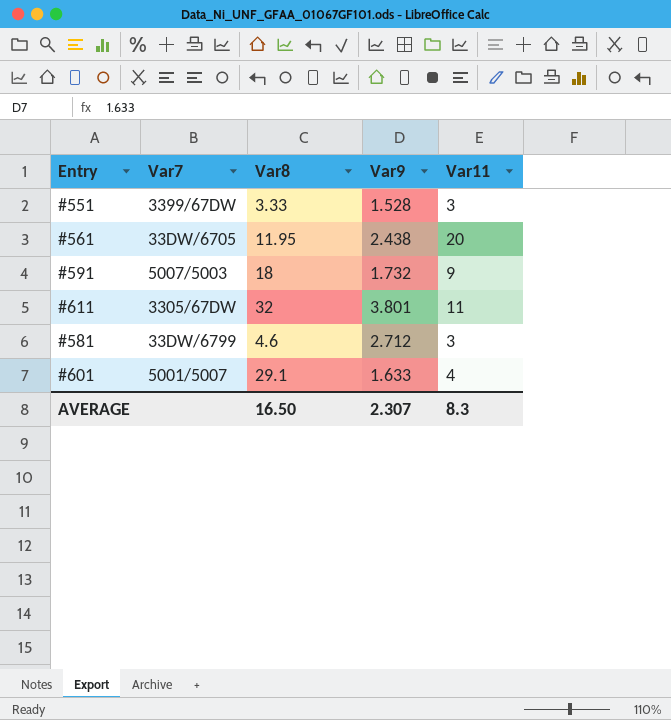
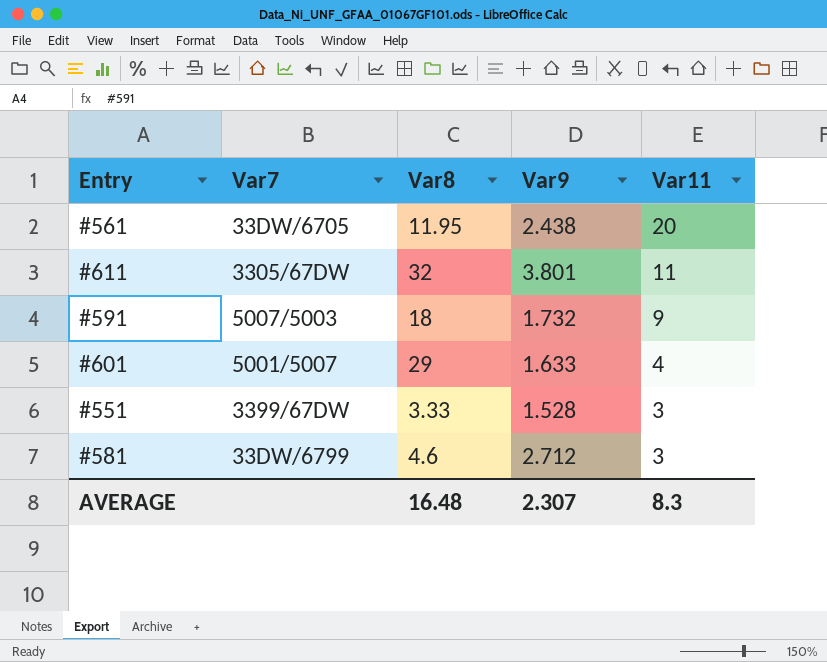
row order: none -> Var11 descending
#601 | Var8: 29.1 -> 29
AVERAGE | Var8: 16.50 -> 16.48

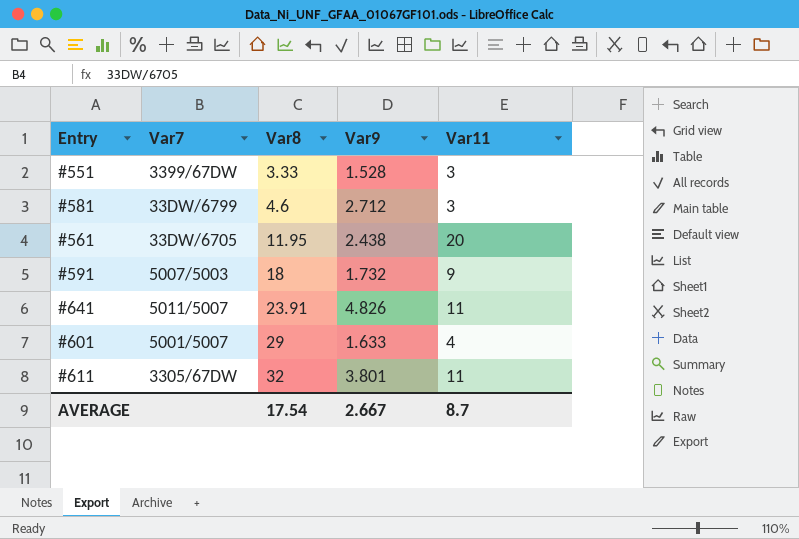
row order: Var11 descending -> Var8 ascending
row #641: none -> 5011/5007 | 23.91 | 4.826 | 11
AVERAGE | Var8: 16.48 -> 17.54
AVERAGE | Var9: 2.307 -> 2.667
AVERAGE | Var11: 8.3 -> 8.7

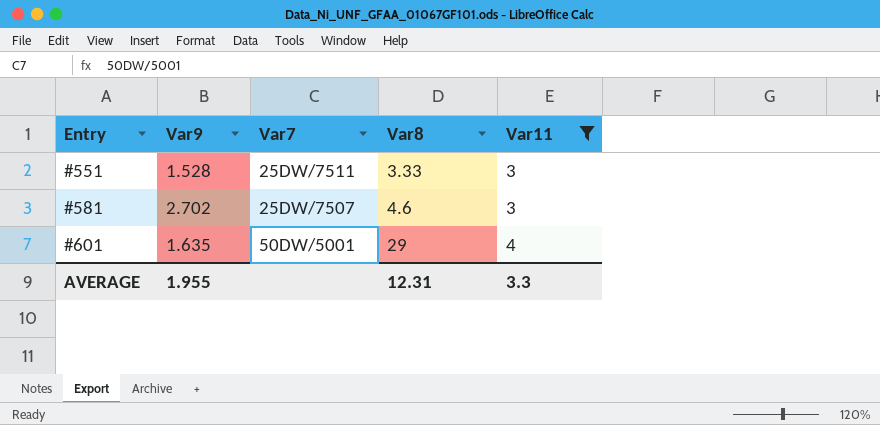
filter: none -> Var11 <= 4
column Var9 | position: 4 -> 2
#551 | Var7: 3399/67DW -> 25DW/7511
#581 | Var9: 2.712 -> 2.702
#581 | Var7: 33DW/6799 -> 25DW/7507
#601 | Var9: 1.633 -> 1.635
#601 | Var7: 5001/5007 -> 50DW/5001
AVERAGE | Var9: 2.667 -> 1.955
AVERAGE | Var8: 17.54 -> 12.31
AVERAGE | Var11: 8.7 -> 3.3

